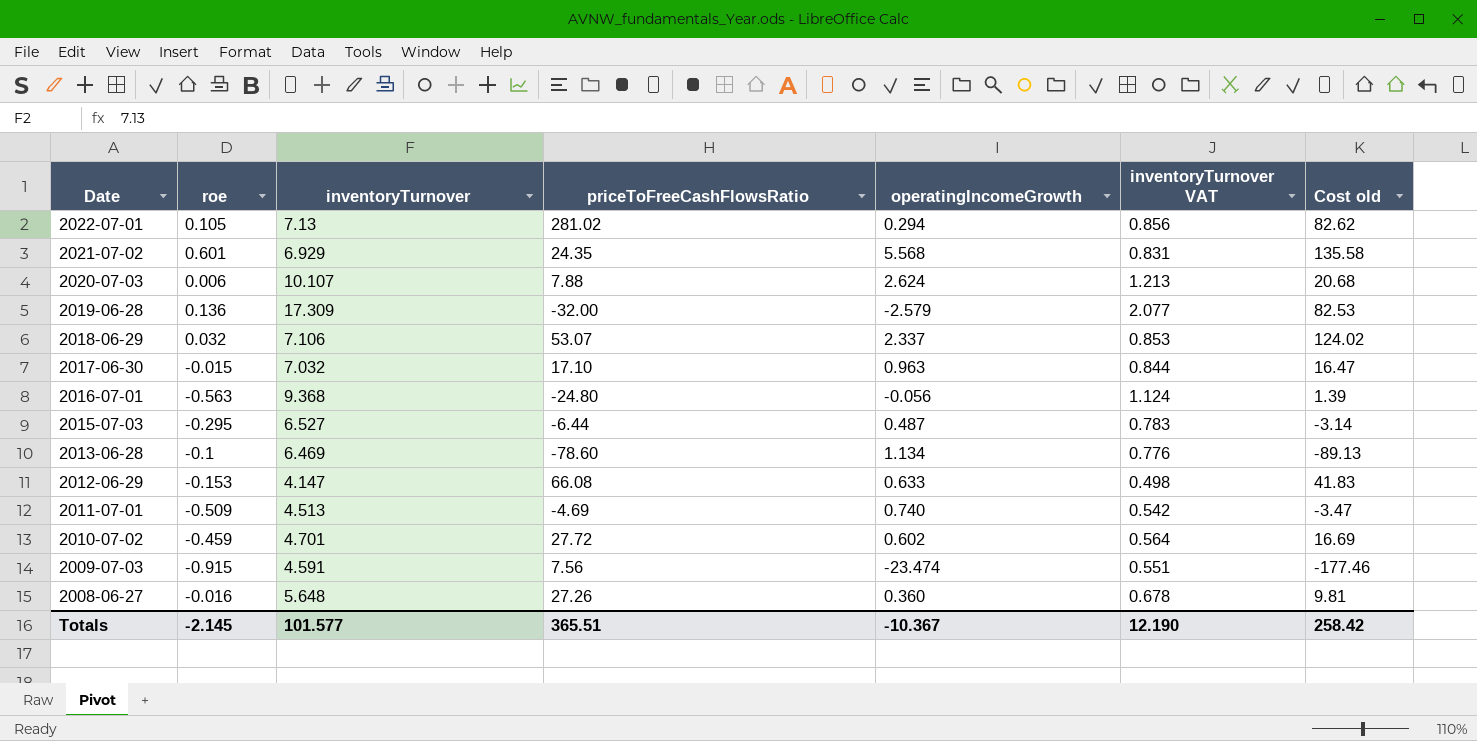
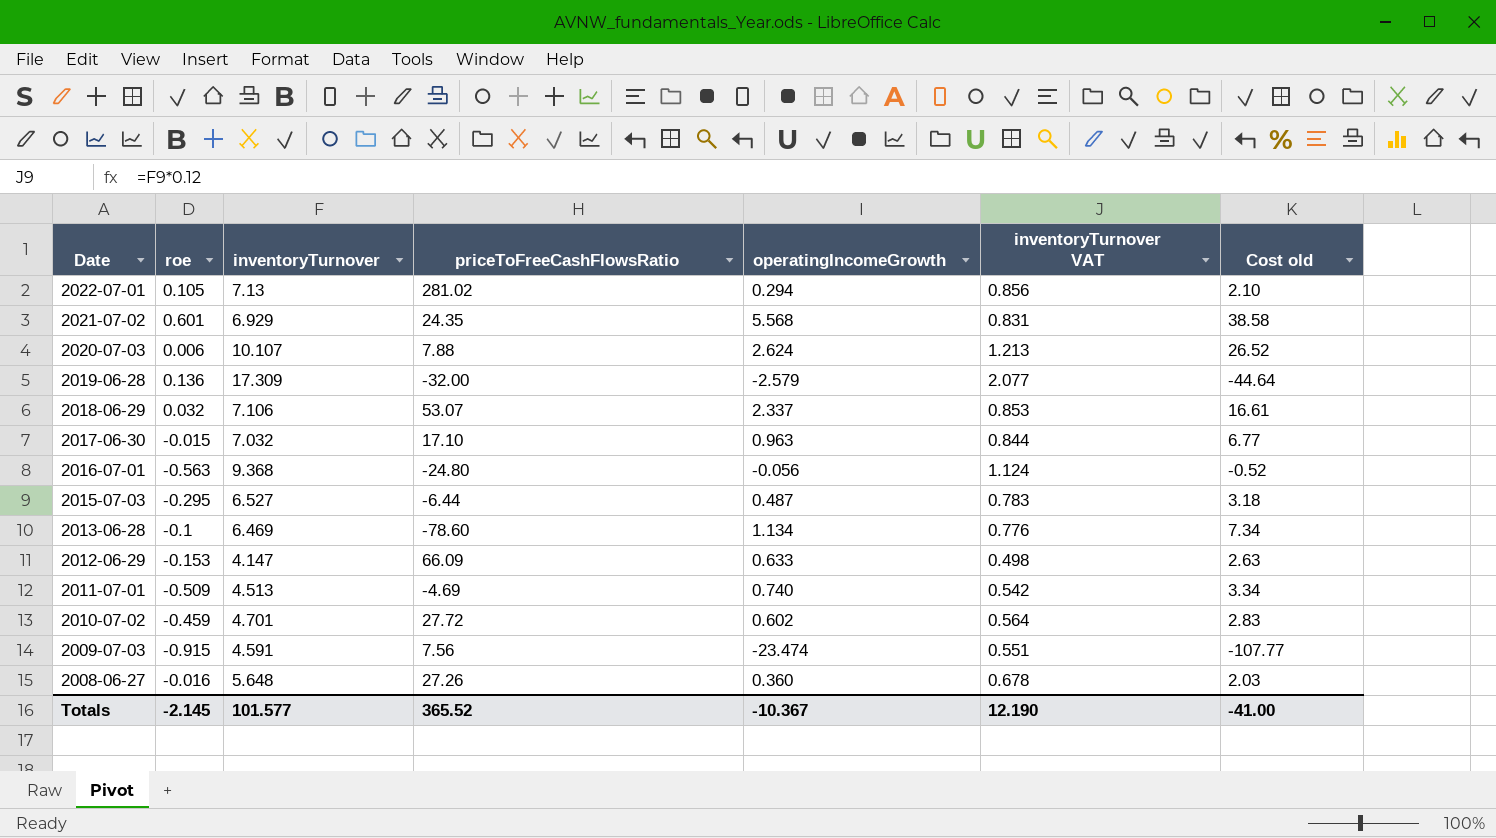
column Cost old | formula: [priceToFreeCashFlowsRatio] * [operatingIncomeGrowth] -> [inventoryTurnover] * [operatingIncomeGrowth]
2012-06-29 | priceToFreeCashFlowsRatio: 66.08 -> 66.09
Totals | priceToFreeCashFlowsRatio: 365.51 -> 365.52
Totals | Cost old: 258.42 -> -41.00

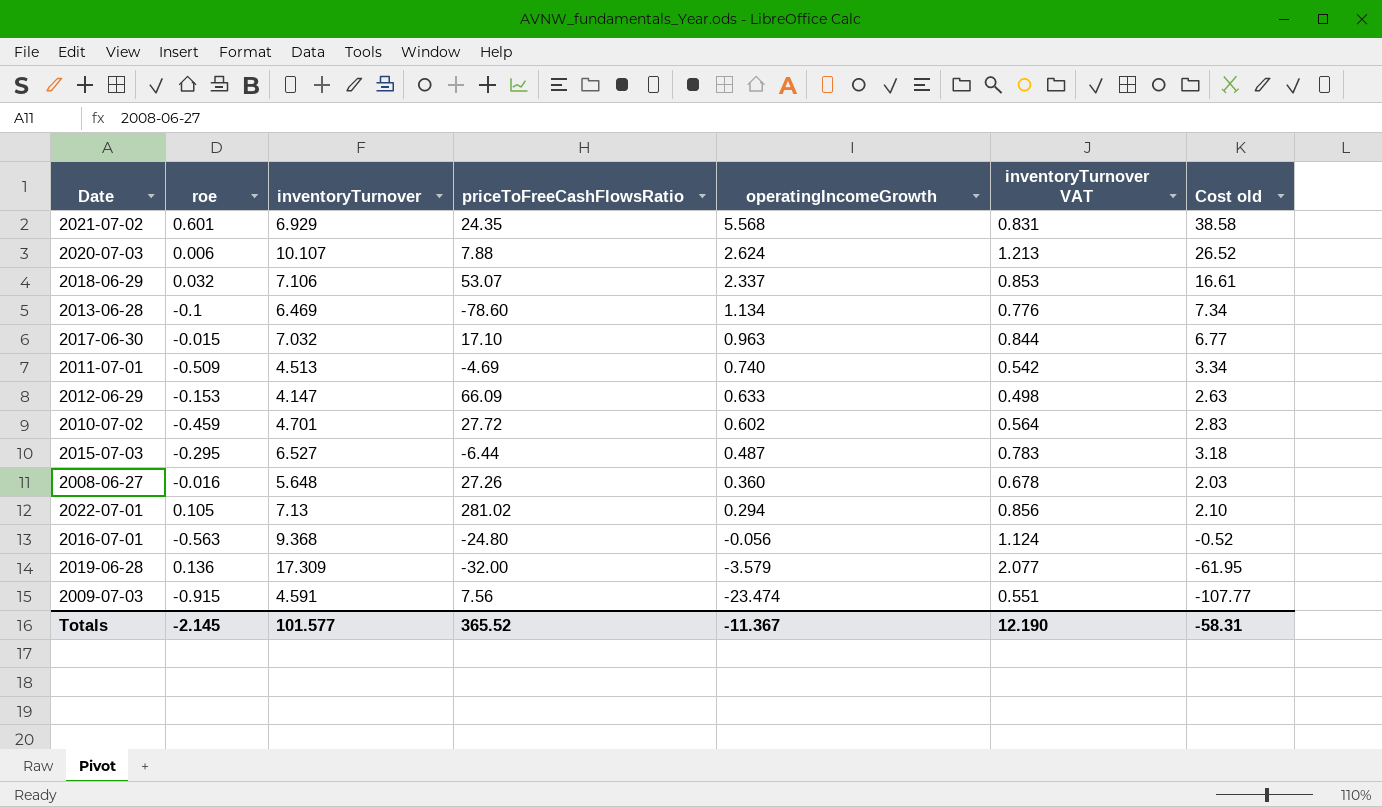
row order: Date descending -> operatingIncomeGrowth descending
2019-06-28 | operatingIncomeGrowth: -2.579 -> -3.579
2019-06-28 | Cost old: -44.64 -> -61.95
Totals | operatingIncomeGrowth: -10.367 -> -11.367
Totals | Cost old: -41.00 -> -58.31

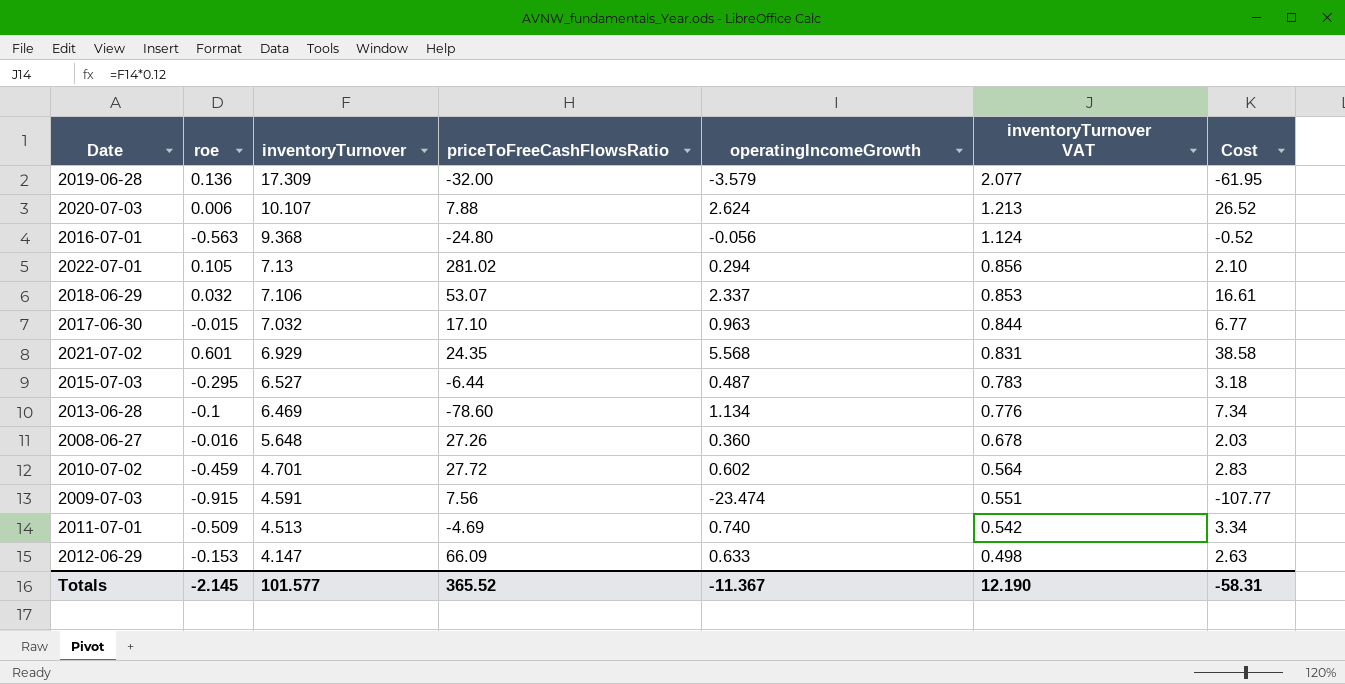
row order: operatingIncomeGrowth descending -> inventoryTurnover descending
column name: Cost old -> Cost

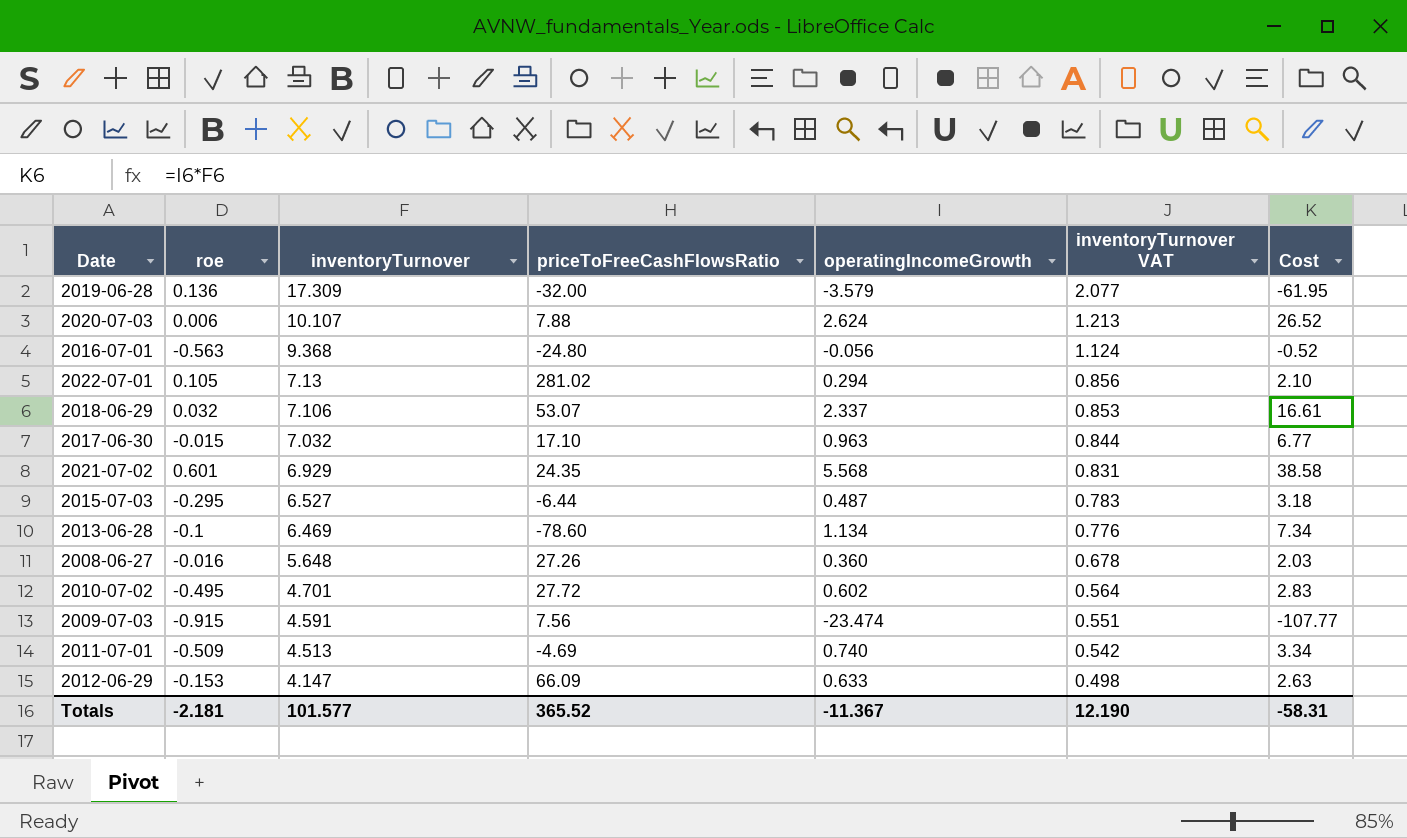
2010-07-02 | roe: -0.459 -> -0.495
Totals | roe: -2.145 -> -2.181

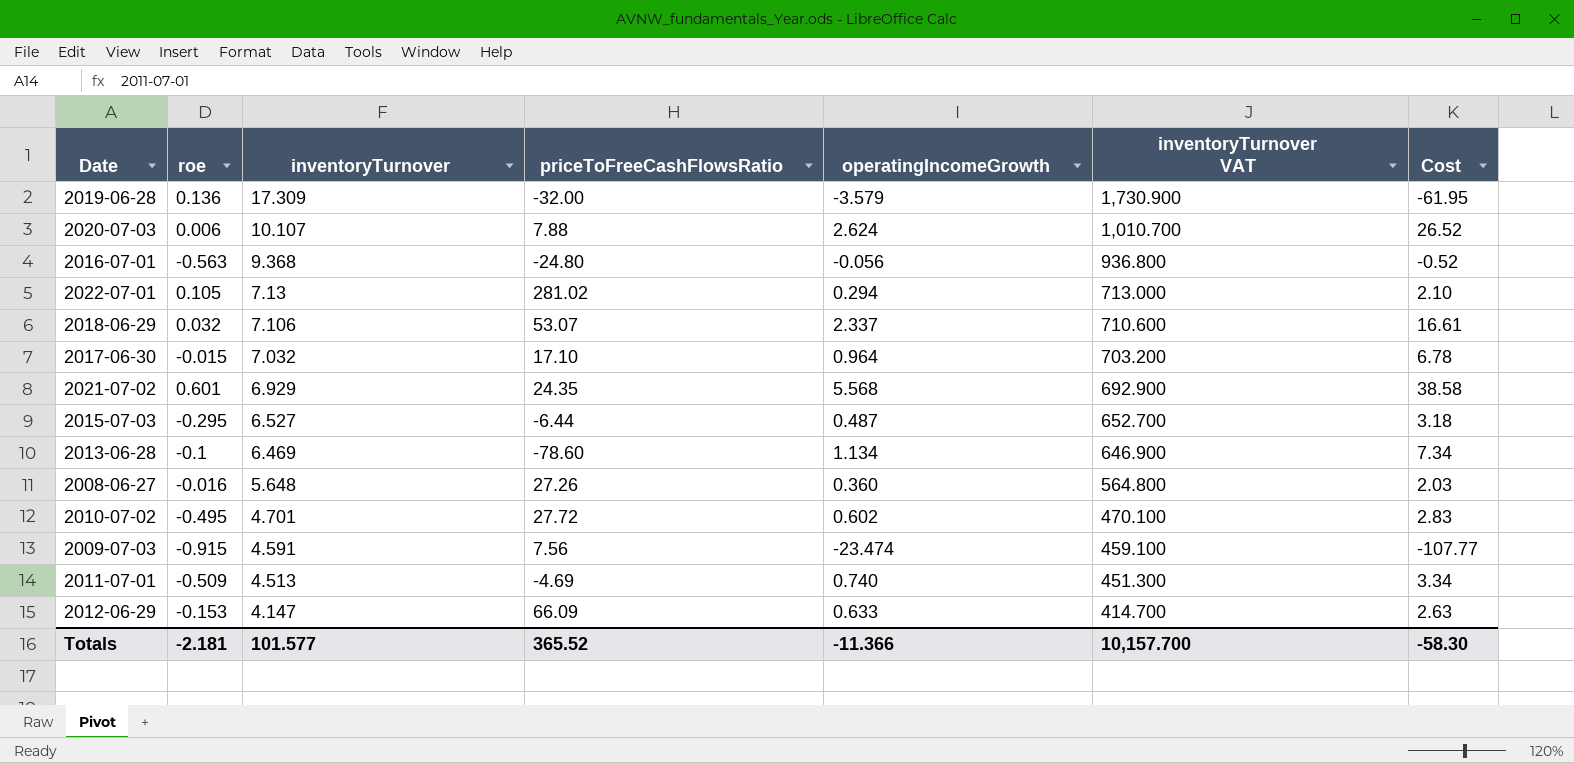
column inventoryTurnover VAT | formula: [inventoryTurnover] * 0.12 -> [inventoryTurnover] * 100
2017-06-30 | operatingIncomeGrowth: 0.963 -> 0.964
2017-06-30 | Cost: 6.77 -> 6.78
Totals | operatingIncomeGrowth: -11.367 -> -11.366
Totals | inventoryTurnover VAT: 12.190 -> 10,157.700
Totals | Cost: -58.31 -> -58.30

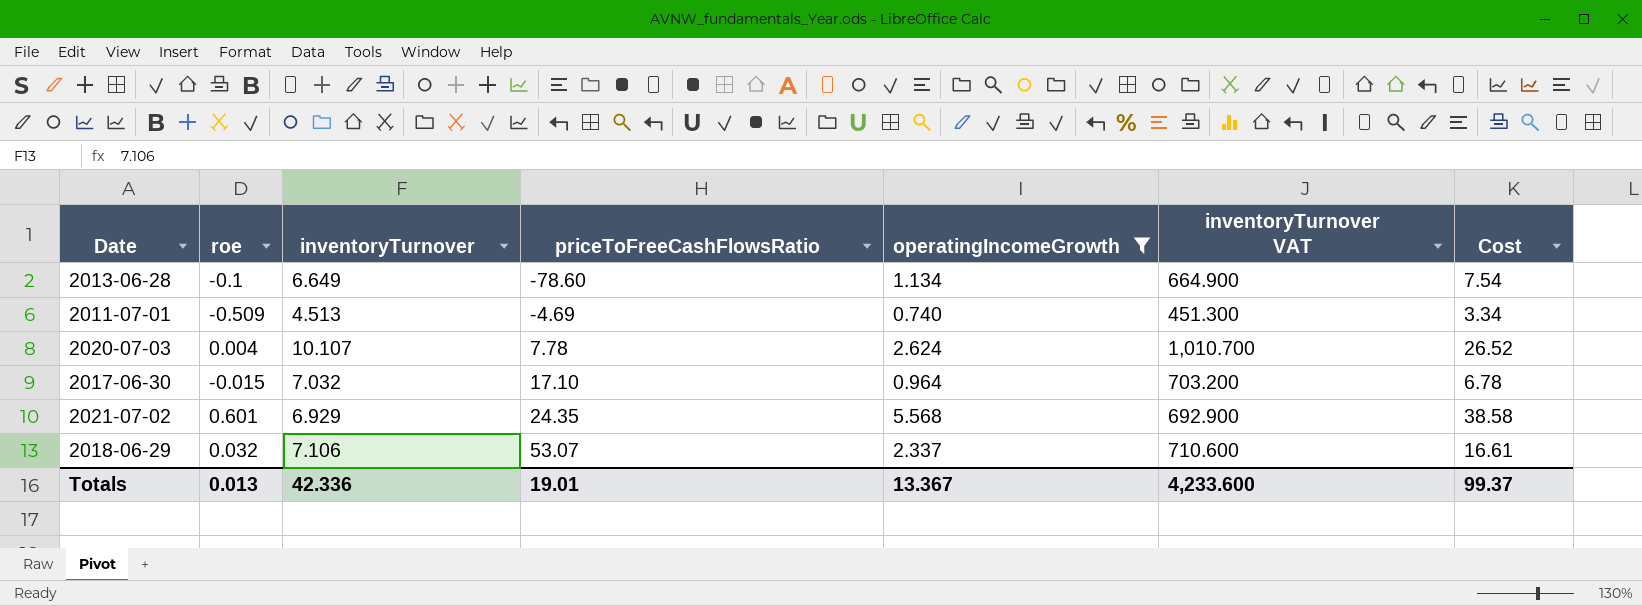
filter: none -> operatingIncomeGrowth >= 0.740
row order: inventoryTurnover descending -> priceToFreeCashFlowsRatio ascending
2013-06-28 | inventoryTurnover: 6.469 -> 6.649
2013-06-28 | inventoryTurnover VAT: 646.900 -> 664.900
2013-06-28 | Cost: 7.34 -> 7.54
2020-07-03 | roe: 0.006 -> 0.004
2020-07-03 | priceToFreeCashFlowsRatio: 7.88 -> 7.78
Totals | roe: -2.181 -> 0.013
Totals | inventoryTurnover: 101.577 -> 42.336
Totals | priceToFreeCashFlowsRatio: 365.52 -> 19.01
Totals | operatingIncomeGrowth: -11.366 -> 13.367
Totals | inventoryTurnover VAT: 10,157.700 -> 4,233.600
Totals | Cost: -58.30 -> 99.37

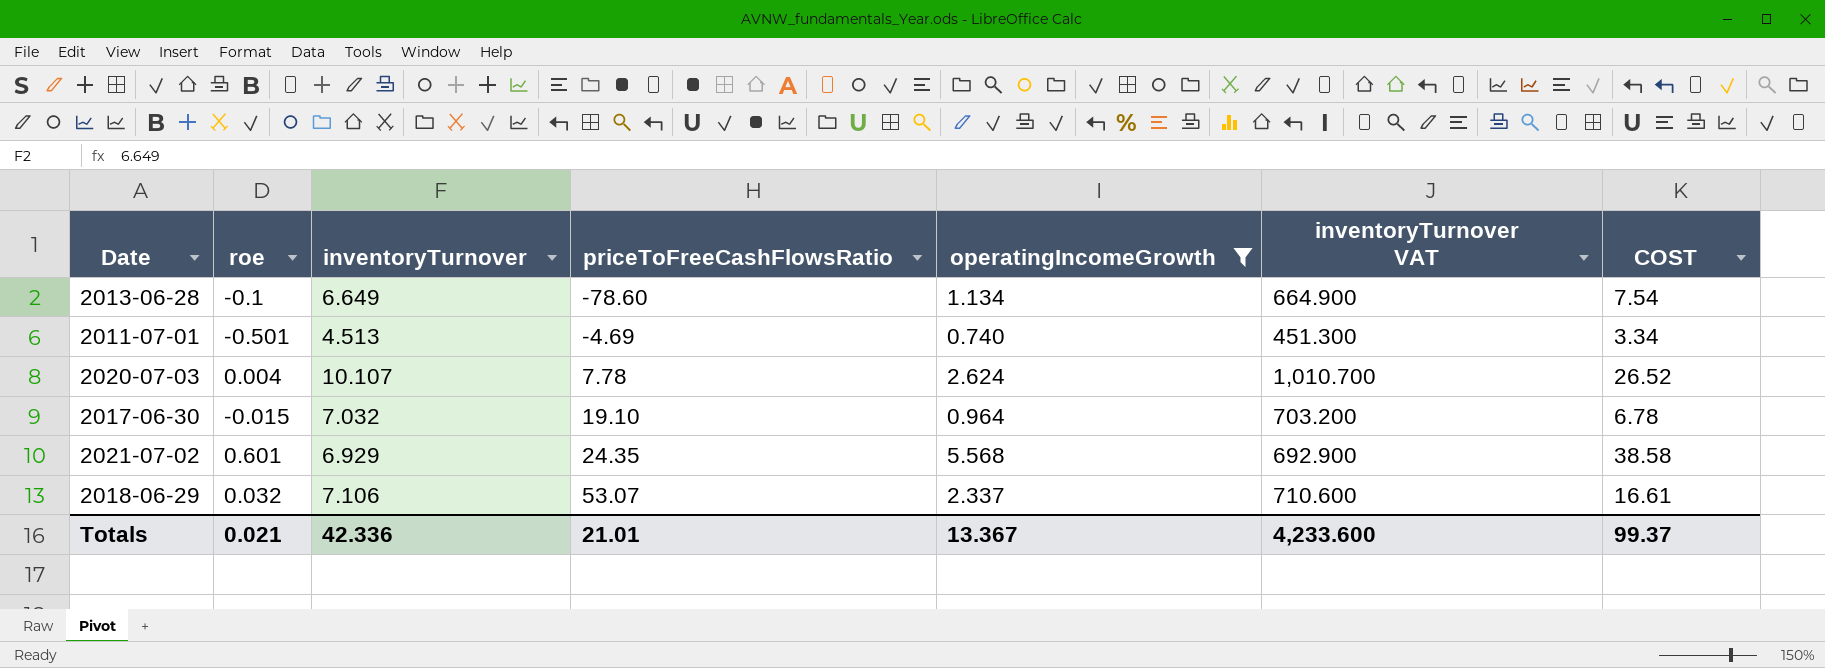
column name: Cost -> COST
2011-07-01 | roe: -0.509 -> -0.501
2017-06-30 | priceToFreeCashFlowsRatio: 17.10 -> 19.10
Totals | roe: 0.013 -> 0.021
Totals | priceToFreeCashFlowsRatio: 19.01 -> 21.01

